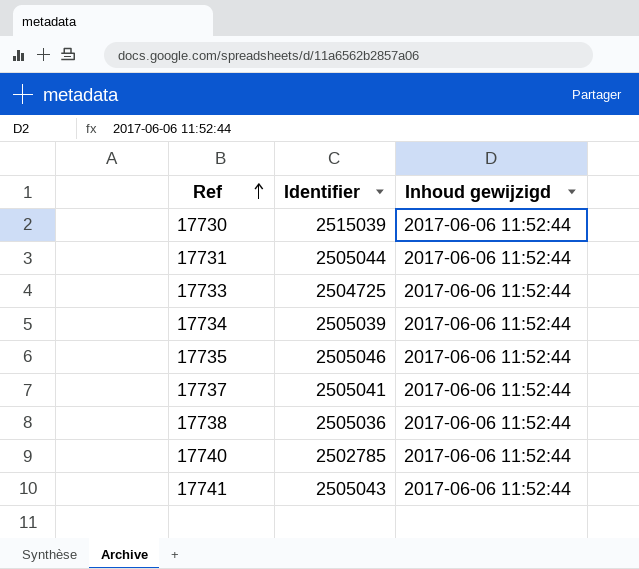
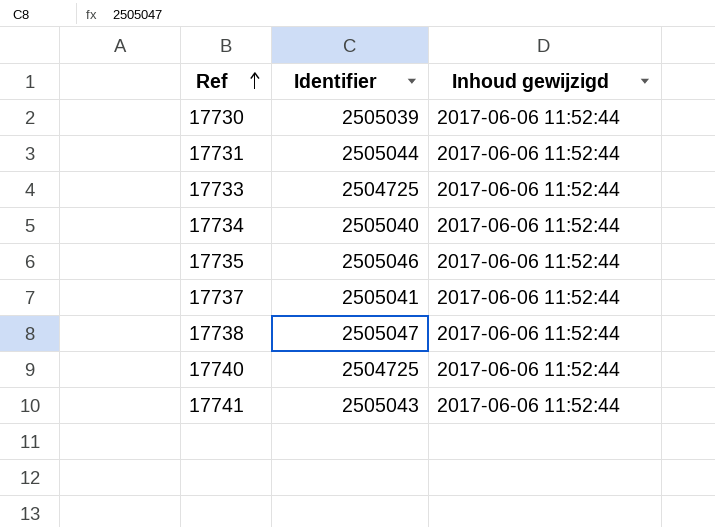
17730 | Identifier: 2515039 -> 2505039
17734 | Identifier: 2505039 -> 2505040
17738 | Identifier: 2505036 -> 2505047
17740 | Identifier: 2502785 -> 2504725

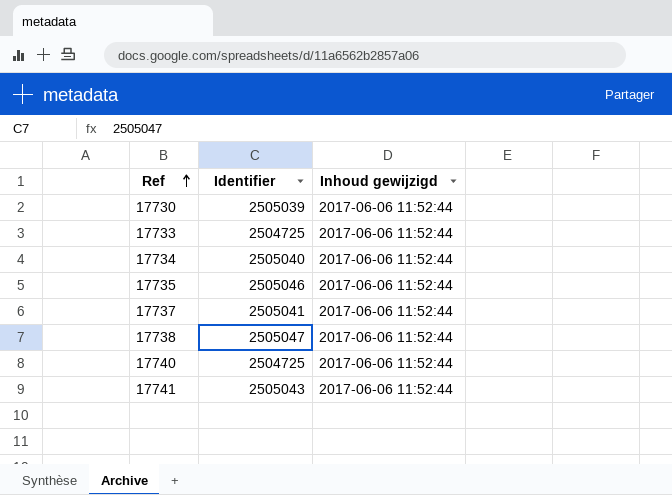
row 17731: 2505044 | 2017-06-06 11:52:44 -> none

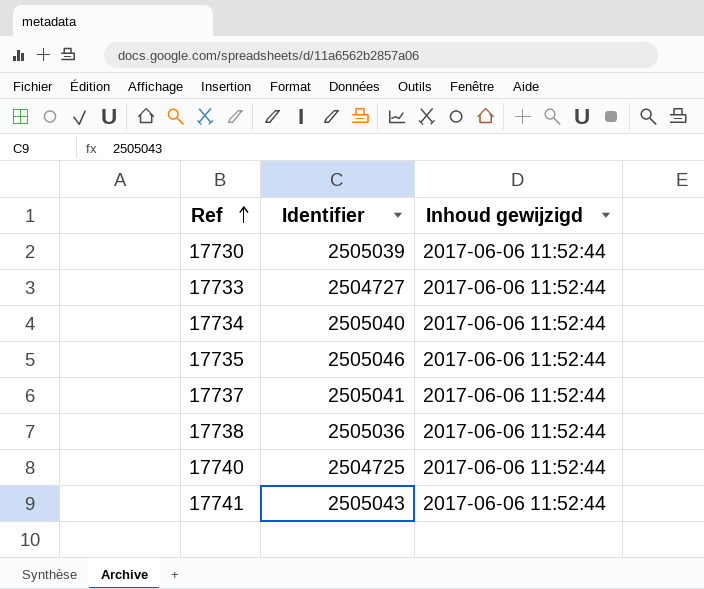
17733 | Identifier: 2504725 -> 2504727
17738 | Identifier: 2505047 -> 2505036

